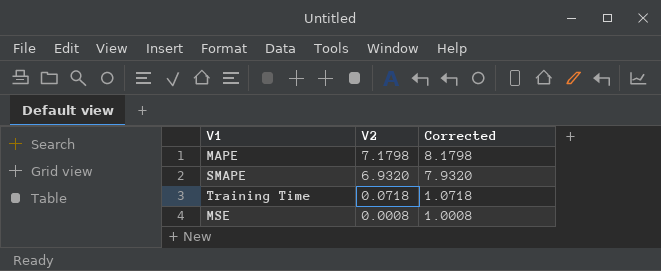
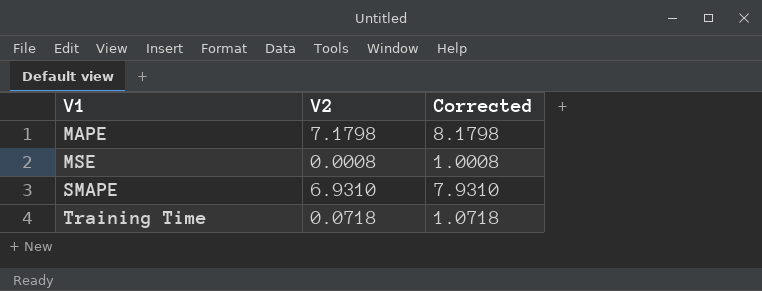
row order: V2 descending -> V1 ascending
SMAPE | V2: 6.9320 -> 6.9310
SMAPE | Corrected: 7.9320 -> 7.9310

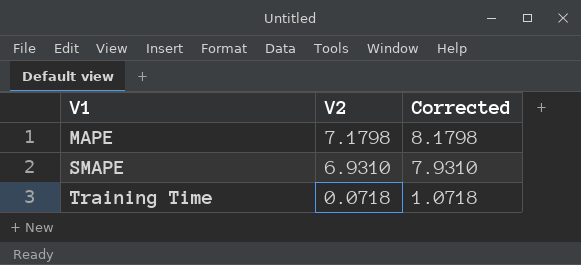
row MSE: 0.0008 | 1.0008 -> none

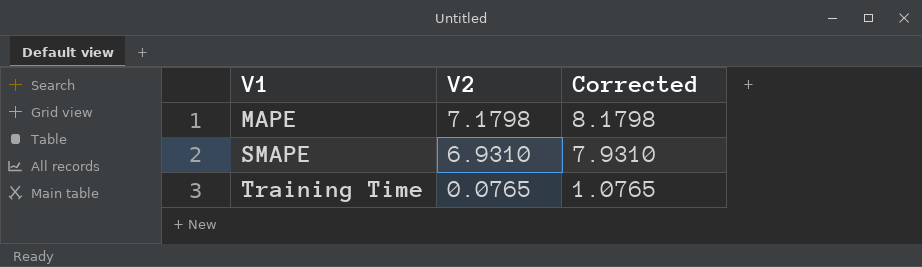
Training Time | V2: 0.0718 -> 0.0765
Training Time | Corrected: 1.0718 -> 1.0765

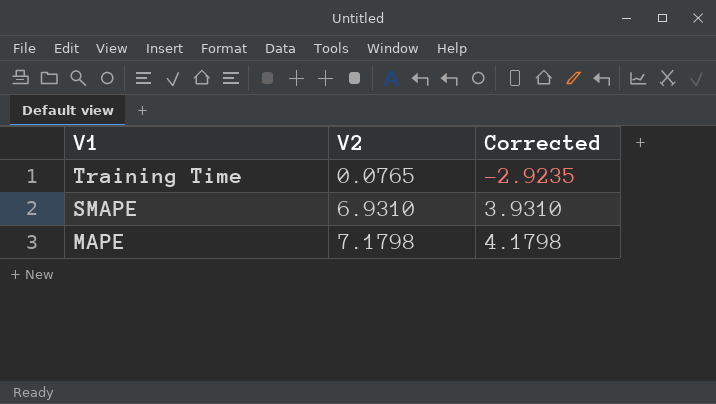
row order: V1 ascending -> V1 descending
column Corrected | formula: [V2] + 1 -> [V2] - 3

